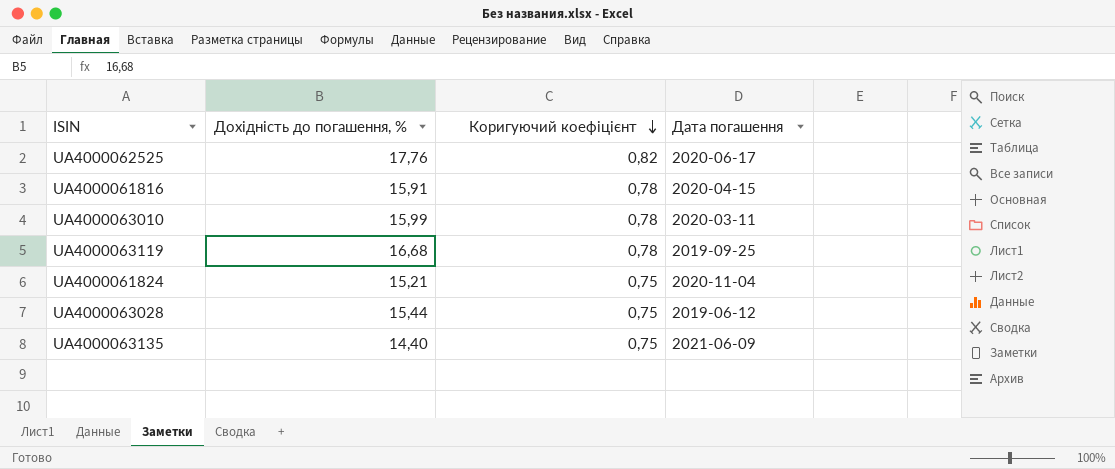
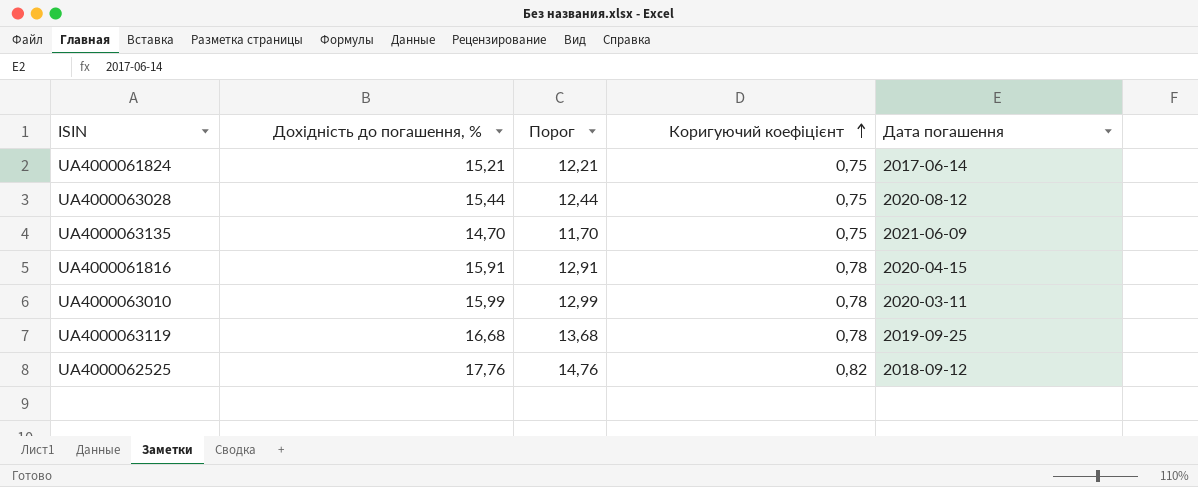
row order: Коригуючий коефіцієнт descending -> Коригуючий коефіцієнт ascending
column Порог | formula: none -> [Дохідність до погашення, %] - 3
UA4000061824 | Дата погашення: 2020-11-04 -> 2017-06-14
UA4000063028 | Дата погашення: 2019-06-12 -> 2020-08-12
UA4000063135 | Дохідність до погашення, %: 14,40 -> 14,70
UA4000062525 | Дата погашення: 2020-06-17 -> 2018-09-12

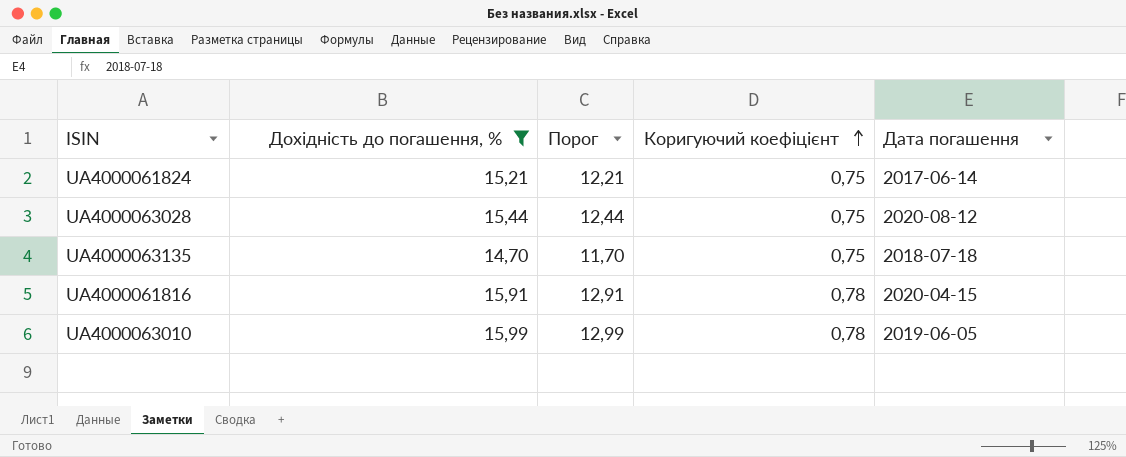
filter: none -> Дохідність до погашення, % <= 15,99
UA4000063135 | Дата погашення: 2021-06-09 -> 2018-07-18
UA4000063010 | Дата погашення: 2020-03-11 -> 2019-06-05

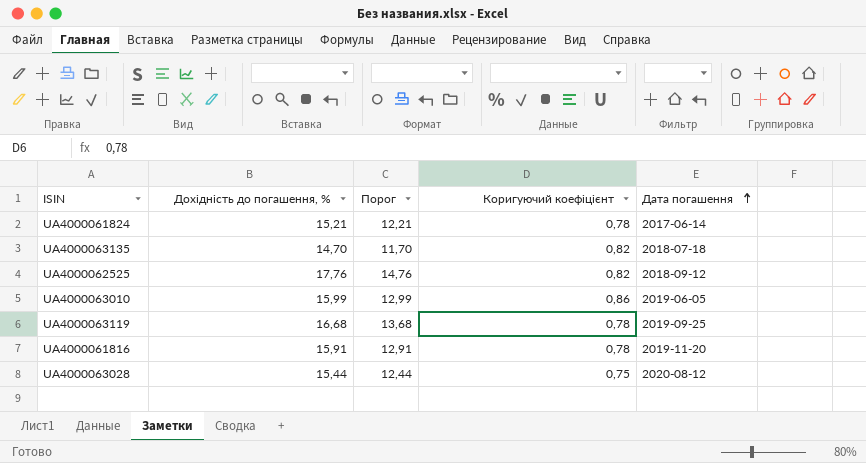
filter: Дохідність до погашення, % <= 15,99 -> none
row order: Коригуючий коефіцієнт ascending -> Дата погашення ascending
UA4000061824 | Коригуючий коефіцієнт: 0,75 -> 0,78
UA4000063135 | Коригуючий коефіцієнт: 0,75 -> 0,82
UA4000063010 | Коригуючий коефіцієнт: 0,78 -> 0,86
UA4000061816 | Дата погашення: 2020-04-15 -> 2019-11-20

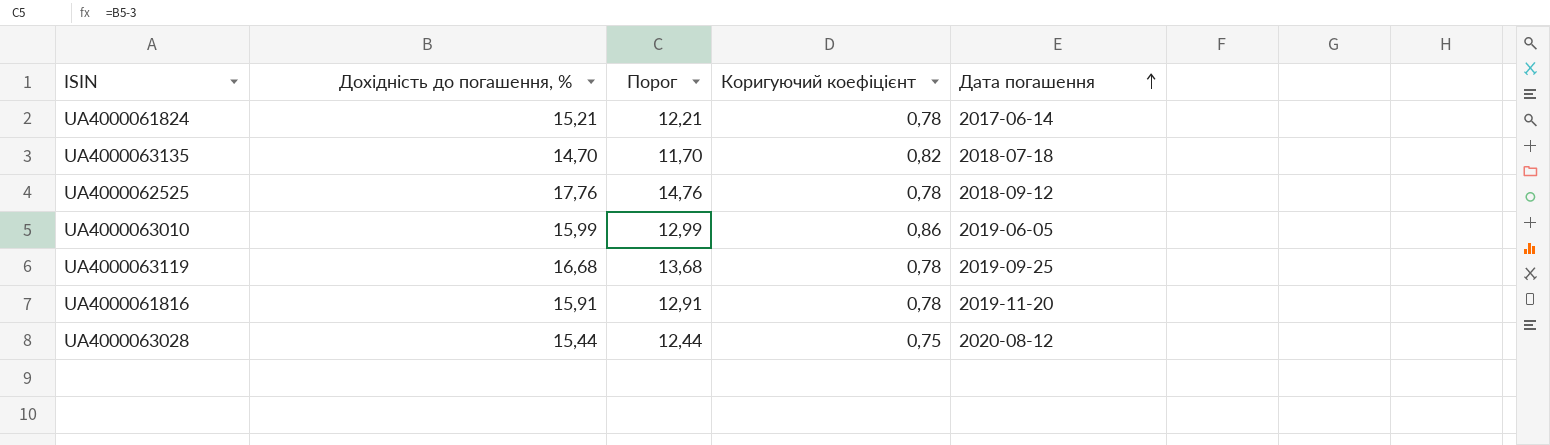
UA4000062525 | Коригуючий коефіцієнт: 0,82 -> 0,78

